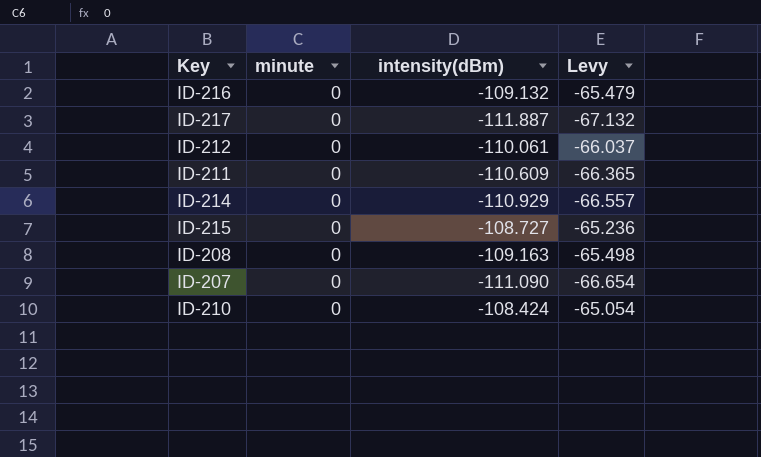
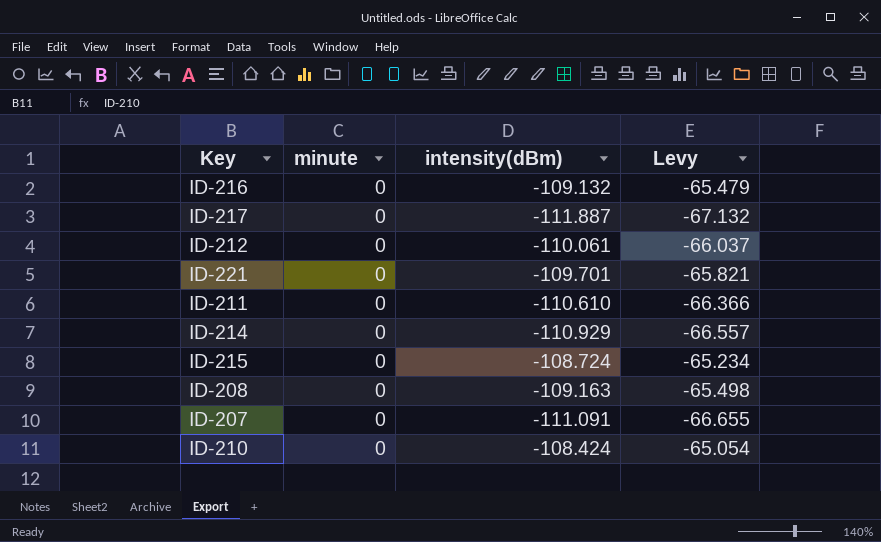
row ID-221: none -> 0 | -109.701 | -65.821
ID-211 | intensity(dBm): -110.609 -> -110.610
ID-211 | Levy: -66.365 -> -66.366
ID-215 | intensity(dBm): -108.727 -> -108.724
ID-215 | Levy: -65.236 -> -65.234
ID-207 | intensity(dBm): -111.090 -> -111.091
ID-207 | Levy: -66.654 -> -66.655

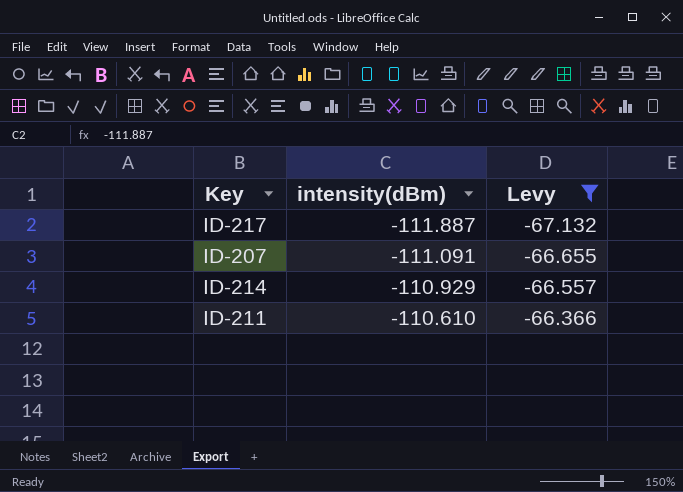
filter: none -> Levy <= -66.366
row order: none -> intensity(dBm) ascending
column minute | position: 2 -> none

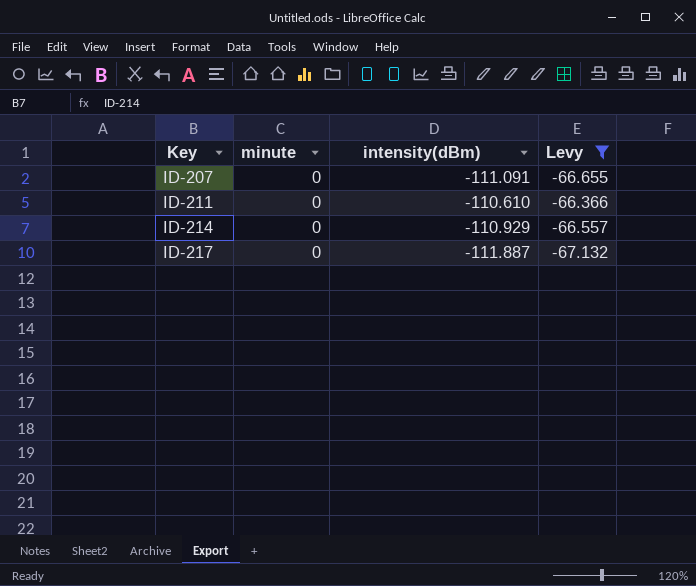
row order: intensity(dBm) ascending -> Key ascending
column minute | position: none -> 2

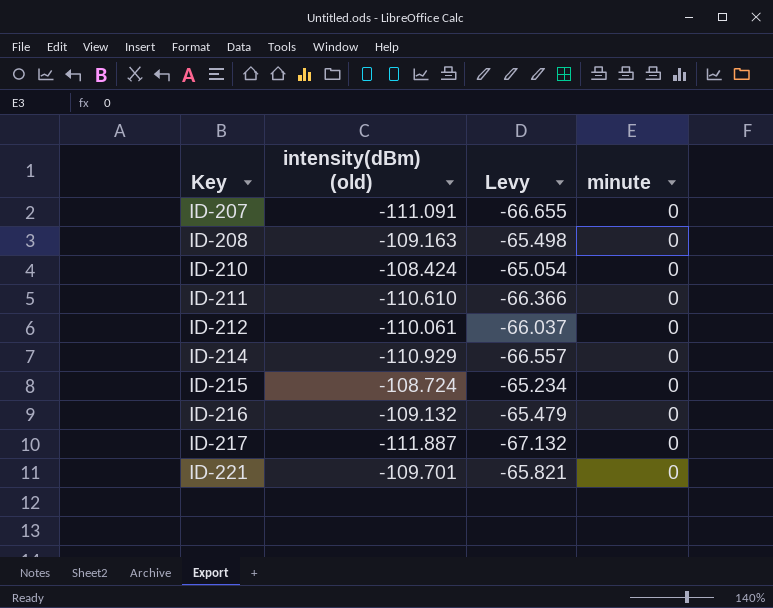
filter: Levy <= -66.366 -> none
column name: intensity(dBm) -> intensity(dBm) (old)
column minute | position: 2 -> 4

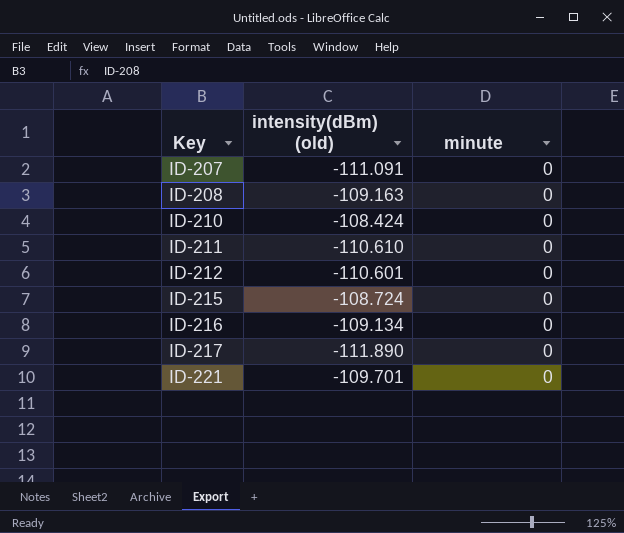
column Levy | formula: [intensity(dBm) (old)] * 0.6 -> none
row ID-214: -110.929 | -66.557 | 0 -> none
ID-212 | intensity(dBm) (old): -110.061 -> -110.601
ID-216 | intensity(dBm) (old): -109.132 -> -109.134
ID-217 | intensity(dBm) (old): -111.887 -> -111.890

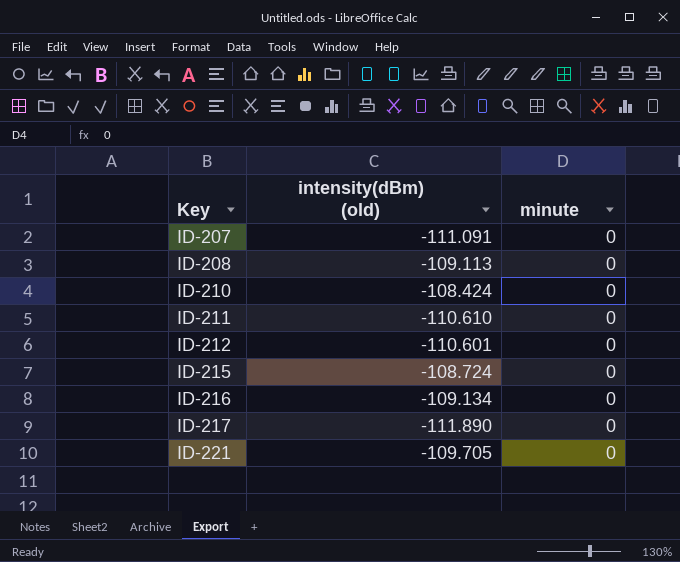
ID-208 | intensity(dBm) (old): -109.163 -> -109.113
ID-221 | intensity(dBm) (old): -109.701 -> -109.705

